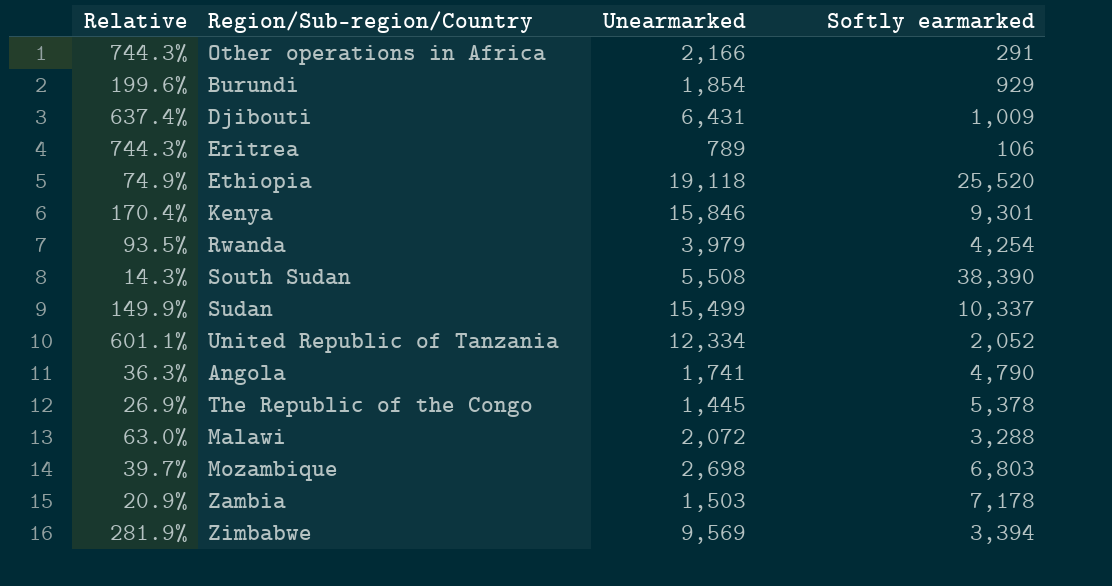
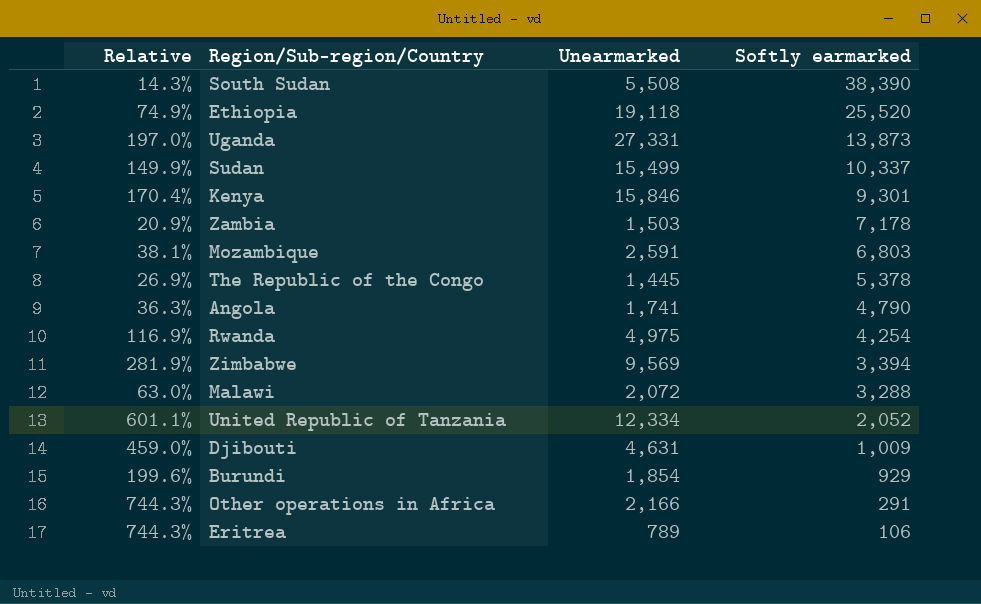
row order: none -> Softly earmarked descending
row Uganda: none -> 197.0% | 27,331 | 13,873
Mozambique | Relative: 39.7% -> 38.1%
Mozambique | Unearmarked: 2,698 -> 2,591
Rwanda | Relative: 93.5% -> 116.9%
Rwanda | Unearmarked: 3,979 -> 4,975
Djibouti | Relative: 637.4% -> 459.0%
Djibouti | Unearmarked: 6,431 -> 4,631

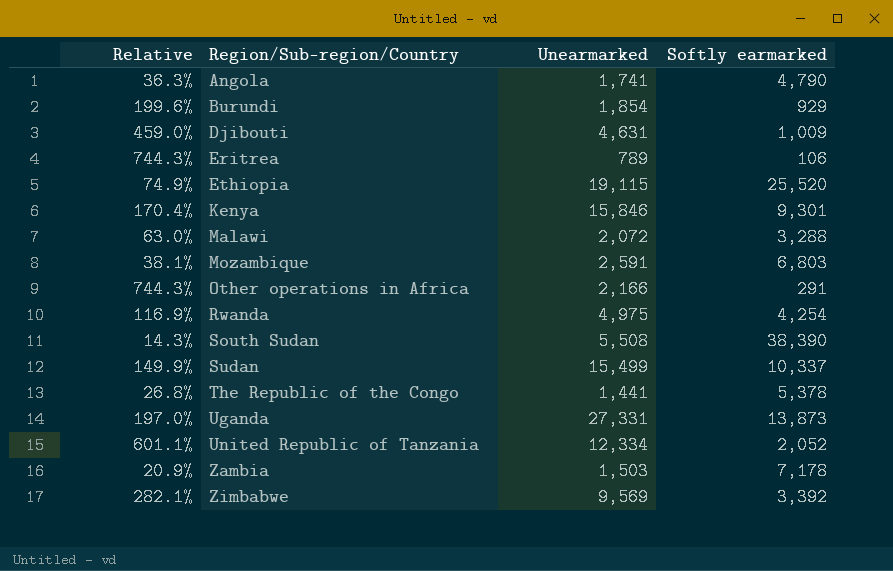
row order: Softly earmarked descending -> Region/Sub-region/Country ascending
Ethiopia | Unearmarked: 19,118 -> 19,115
The Republic of the Congo | Relative: 26.9% -> 26.8%
The Republic of the Congo | Unearmarked: 1,445 -> 1,441
Zimbabwe | Relative: 281.9% -> 282.1%
Zimbabwe | Softly earmarked: 3,394 -> 3,392

